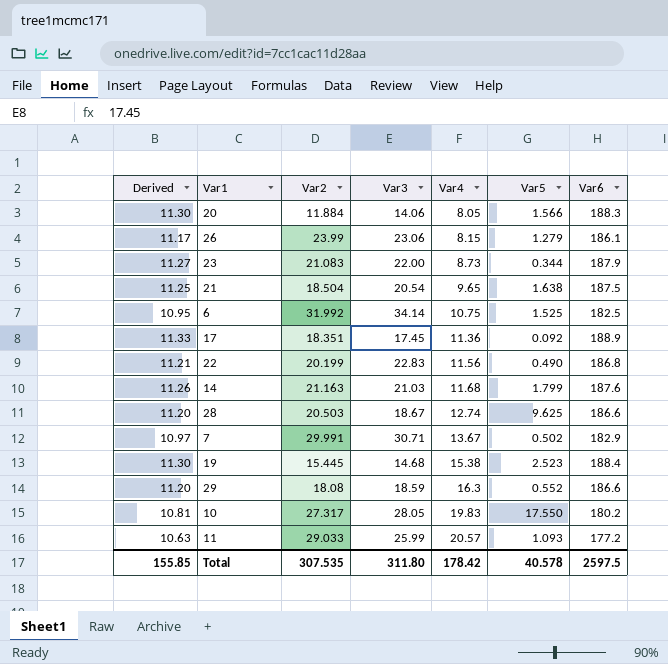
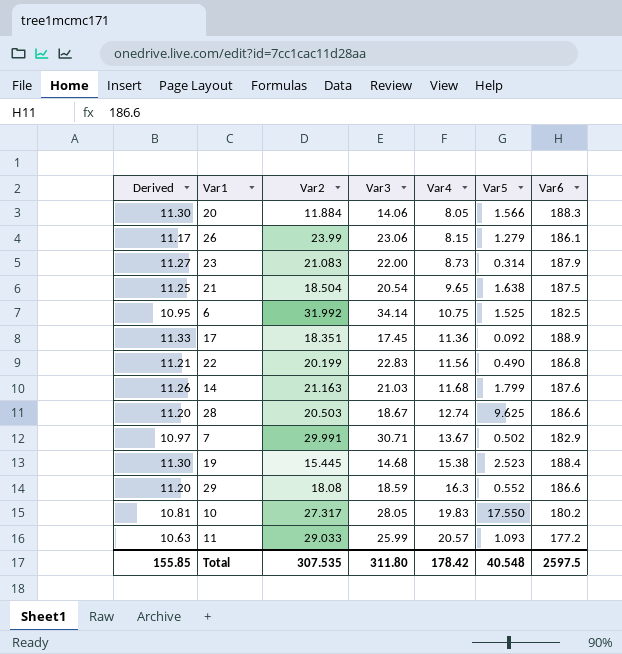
23 | Var5: 0.344 -> 0.314
Total | Var5: 40.578 -> 40.548

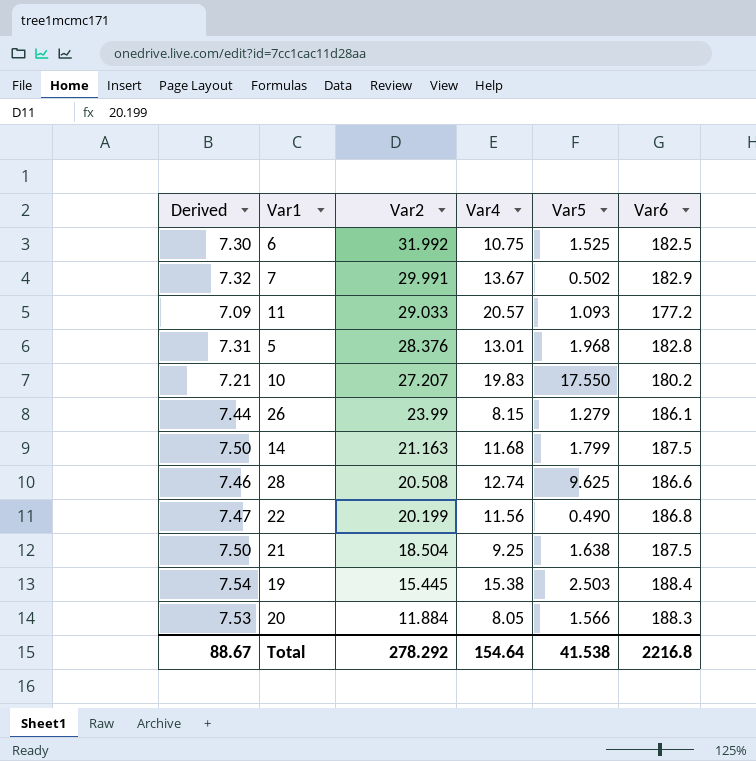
row order: Var4 ascending -> Var2 descending
column Var3 | position: 4 -> none
column Derived | formula: [Var6] * 0.06 -> [Var6] * 0.04
row 23: 11.27 | 21.083 | 22.00 | 8.73 | 0.314 | 187.9 -> none
row 17: 11.33 | 18.351 | 17.45 | 11.36 | 0.092 | 188.9 -> none
row 29: 11.20 | 18.08 | 18.59 | 16.3 | 0.552 | 186.6 -> none
row 5: none -> 7.31 | 28.376 | 13.01 | 1.968 | 182.8
10 | Var2: 27.317 -> 27.207
14 | Var6: 187.6 -> 187.5
28 | Var2: 20.503 -> 20.508
21 | Var4: 9.65 -> 9.25
19 | Var5: 2.523 -> 2.503
Total | Derived: 155.85 -> 88.67
Total | Var2: 307.535 -> 278.292
Total | Var4: 178.42 -> 154.64
Total | Var5: 40.548 -> 41.538
Total | Var6: 2597.5 -> 2216.8

